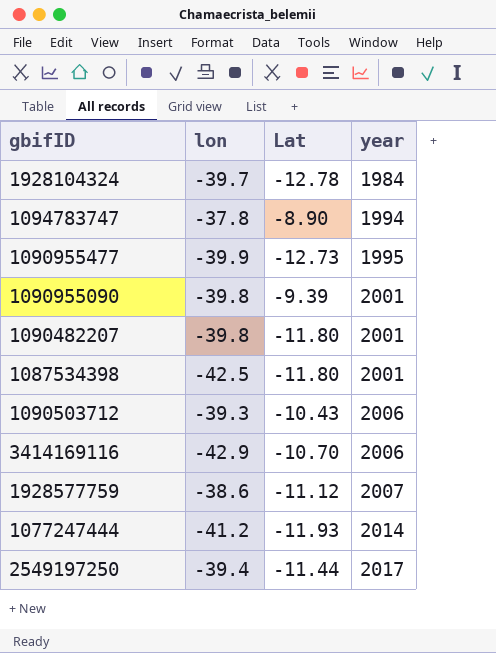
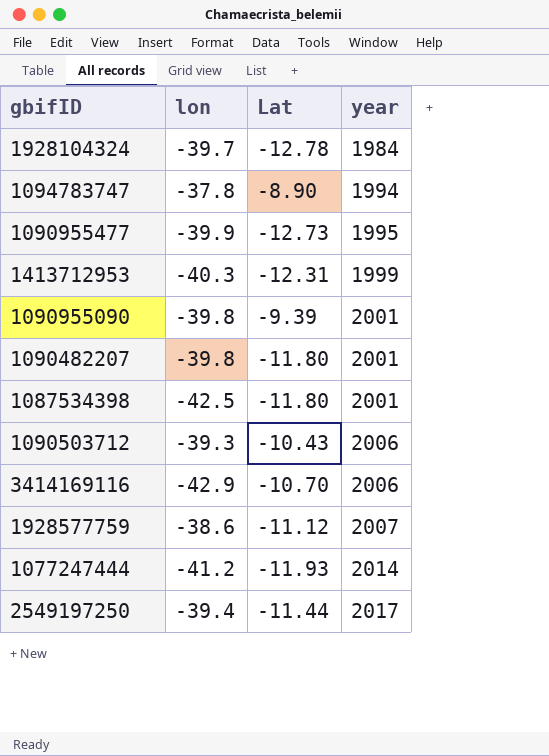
row 1413712953: none -> -40.3 | -12.31 | 1999

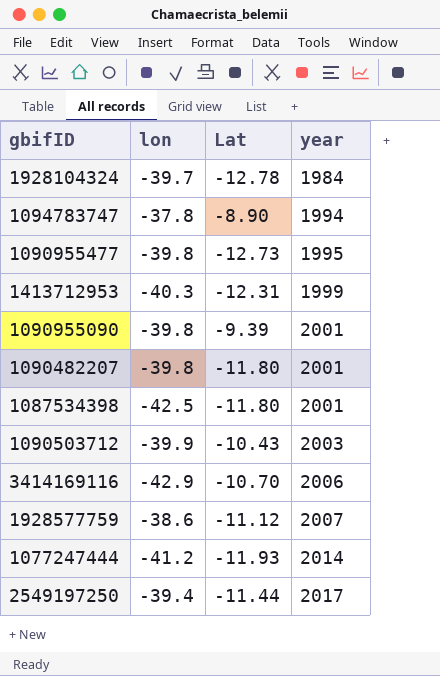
1090955477 | lon: -39.9 -> -39.8
1090503712 | lon: -39.3 -> -39.9
1090503712 | year: 2006 -> 2003

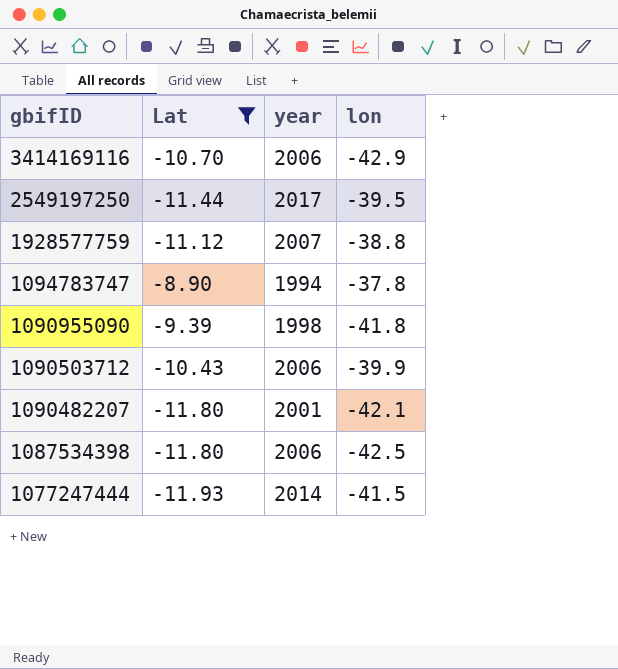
filter: none -> Lat >= -11.93
row order: year ascending -> gbifID descending
column lon | position: 2 -> 4
2549197250 | lon: -39.4 -> -39.5
1928577759 | lon: -38.6 -> -38.8
1090955090 | year: 2001 -> 1998
1090955090 | lon: -39.8 -> -41.8
1090503712 | year: 2003 -> 2006
1090482207 | lon: -39.8 -> -42.1
1087534398 | year: 2001 -> 2006
1077247444 | lon: -41.2 -> -41.5

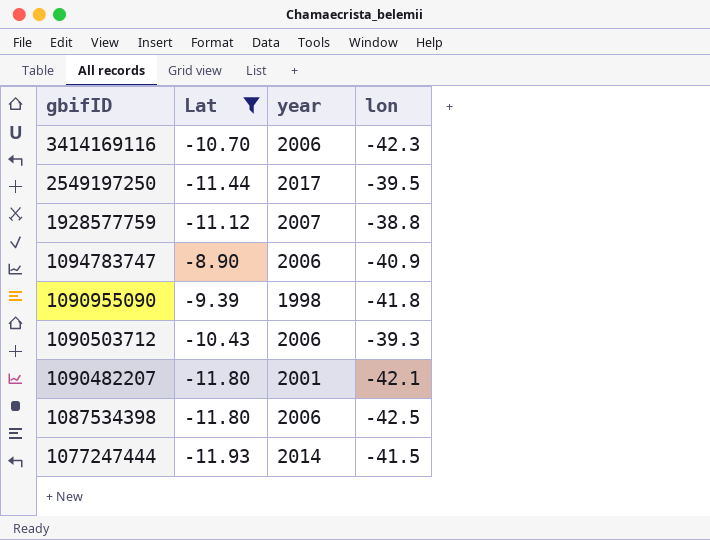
3414169116 | lon: -42.9 -> -42.3
1094783747 | year: 1994 -> 2006
1094783747 | lon: -37.8 -> -40.9
1090503712 | lon: -39.9 -> -39.3

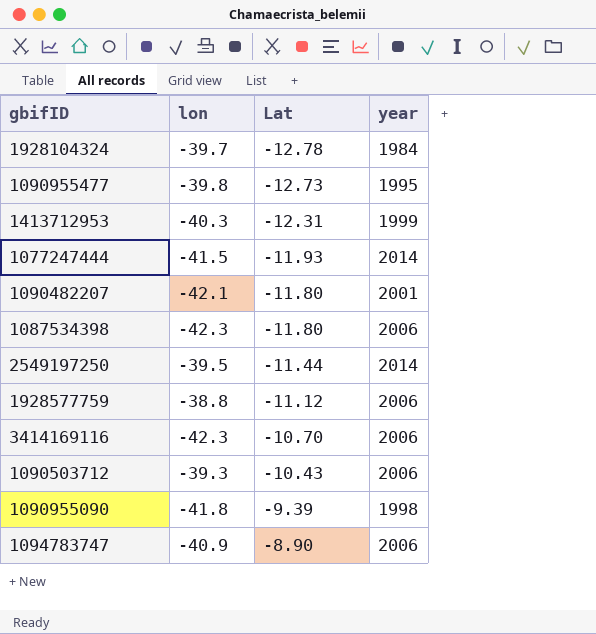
filter: Lat >= -11.93 -> none
row order: gbifID descending -> Lat ascending
column lon | position: 4 -> 2
1087534398 | lon: -42.5 -> -42.3
2549197250 | year: 2017 -> 2014
1928577759 | year: 2007 -> 2006

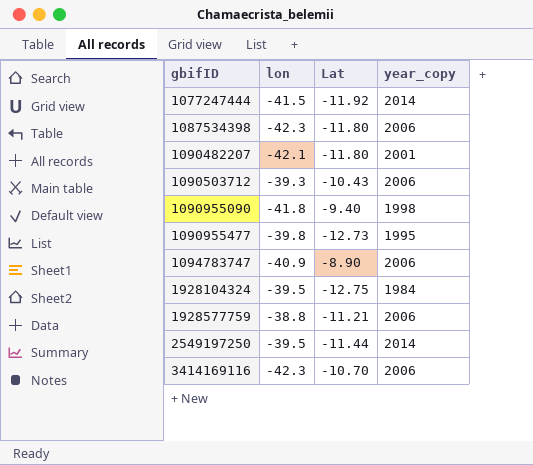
row order: Lat ascending -> gbifID ascending
column name: year -> year_copy
row 1413712953: -40.3 | -12.31 | 1999 -> none
1077247444 | Lat: -11.93 -> -11.92
1090955090 | Lat: -9.39 -> -9.40
1928104324 | lon: -39.7 -> -39.5
1928104324 | Lat: -12.78 -> -12.75
1928577759 | Lat: -11.12 -> -11.21

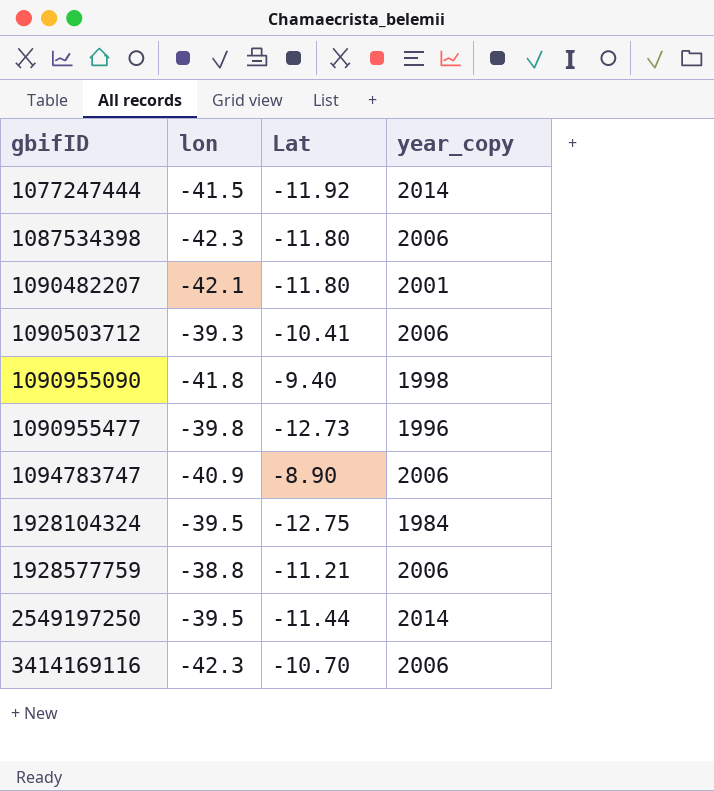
1090503712 | Lat: -10.43 -> -10.41
1090955477 | year_copy: 1995 -> 1996

